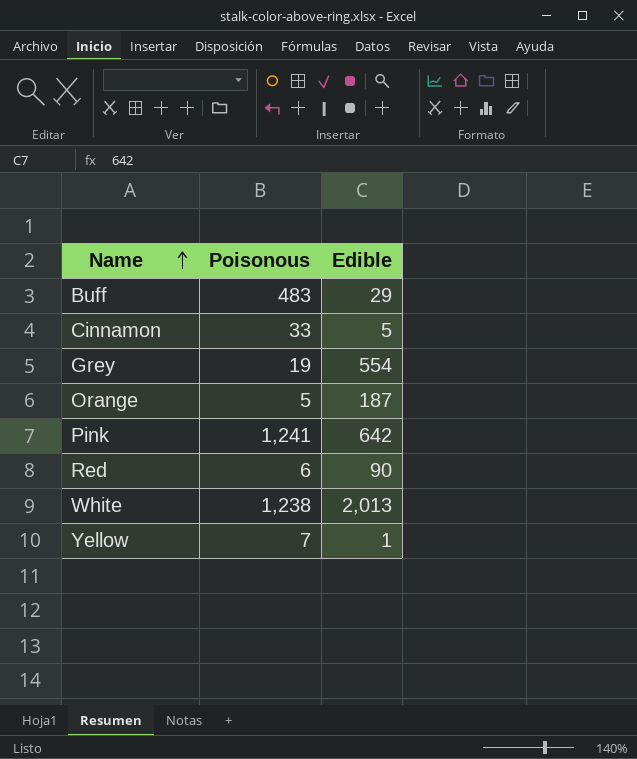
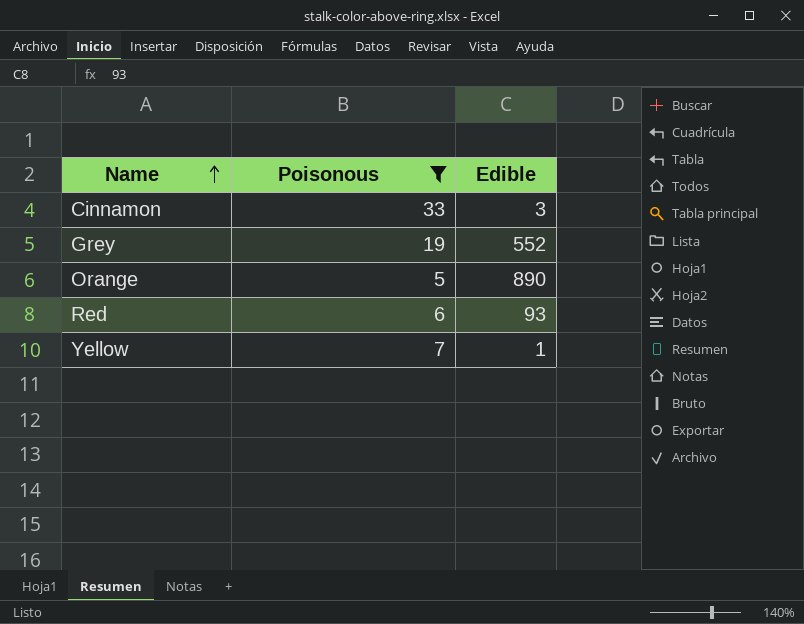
filter: none -> Poisonous <= 33
Cinnamon | Edible: 5 -> 3
Grey | Edible: 554 -> 552
Orange | Edible: 187 -> 890
Red | Edible: 90 -> 93

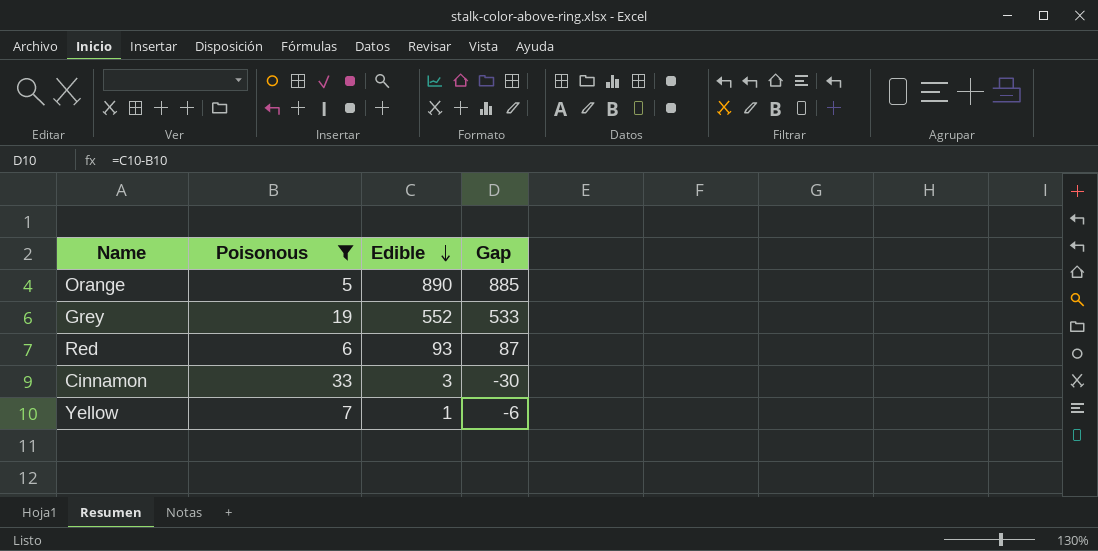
row order: Name ascending -> Edible descending
column Gap | formula: none -> [Edible] - [Poisonous]

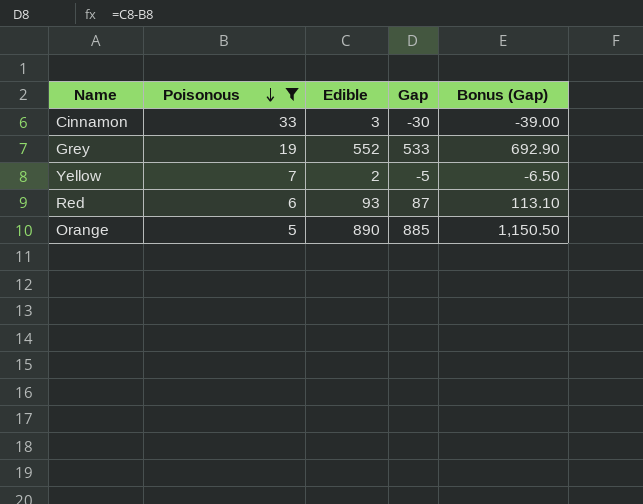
row order: Edible descending -> Poisonous descending
column Bonus (Gap) | formula: none -> [Gap] * 1.3
Yellow | Edible: 1 -> 2
Yellow | Gap: -6 -> -5

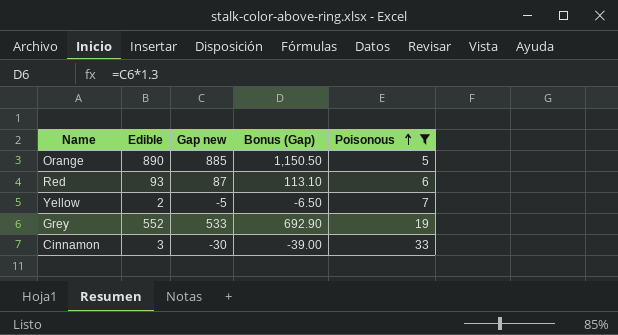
row order: Poisonous descending -> Poisonous ascending
column name: Gap -> Gap new
column Poisonous | position: 2 -> 5

